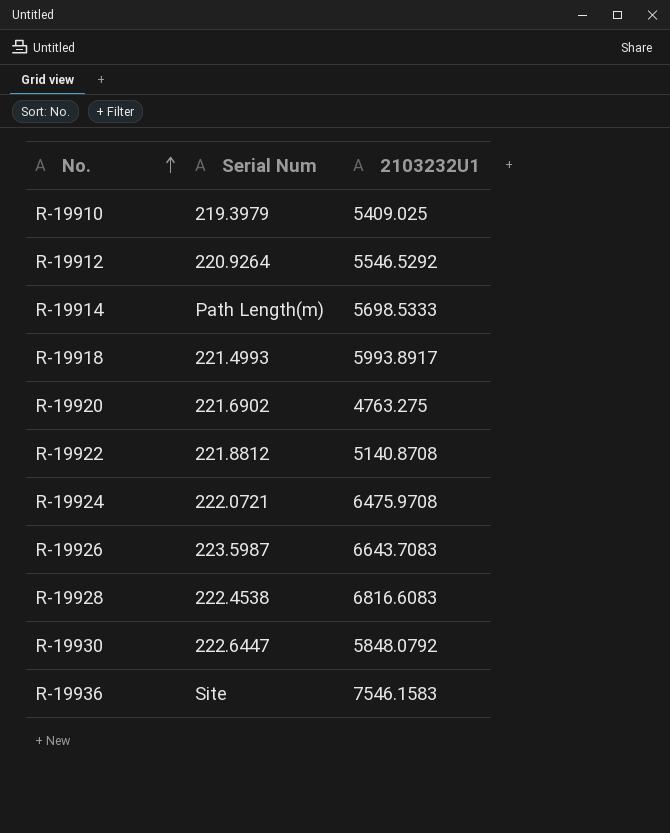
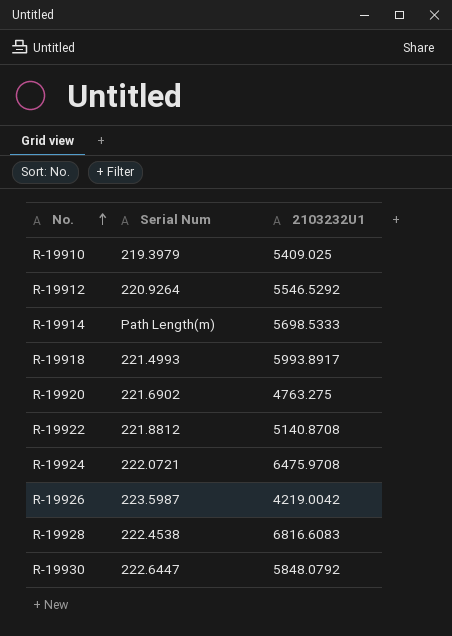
row R-19936: Site | 7546.1583 -> none
R-19926 | 2103232U1: 6643.7083 -> 4219.0042

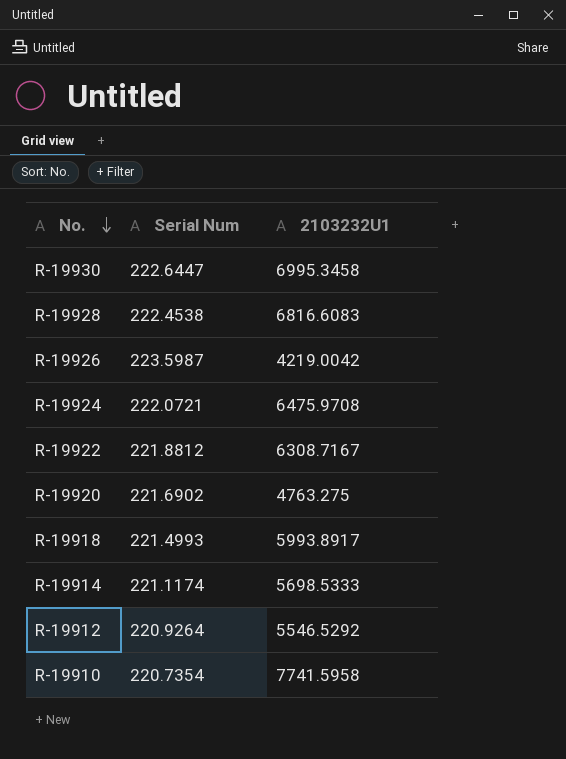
row order: No. ascending -> No. descending
R-19930 | 2103232U1: 5848.0792 -> 6995.3458
R-19922 | 2103232U1: 5140.8708 -> 6308.7167
R-19914 | Serial Num: Path Length(m) -> 221.1174
R-19910 | Serial Num: 219.3979 -> 220.7354
R-19910 | 2103232U1: 5409.025 -> 7741.5958

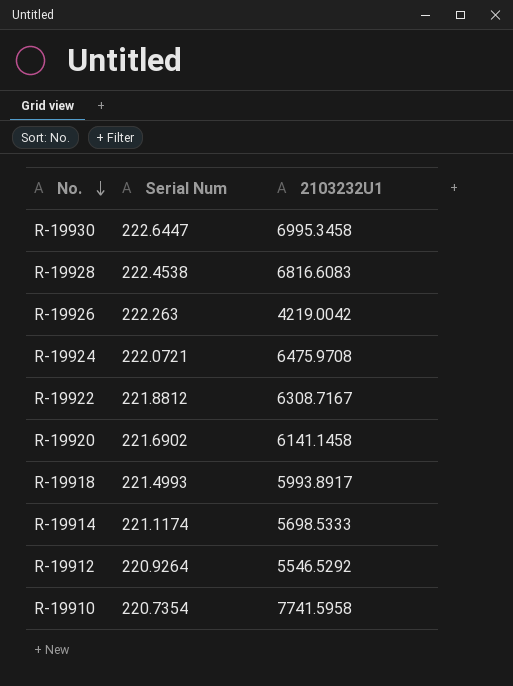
R-19926 | Serial Num: 223.5987 -> 222.263
R-19920 | 2103232U1: 4763.275 -> 6141.1458

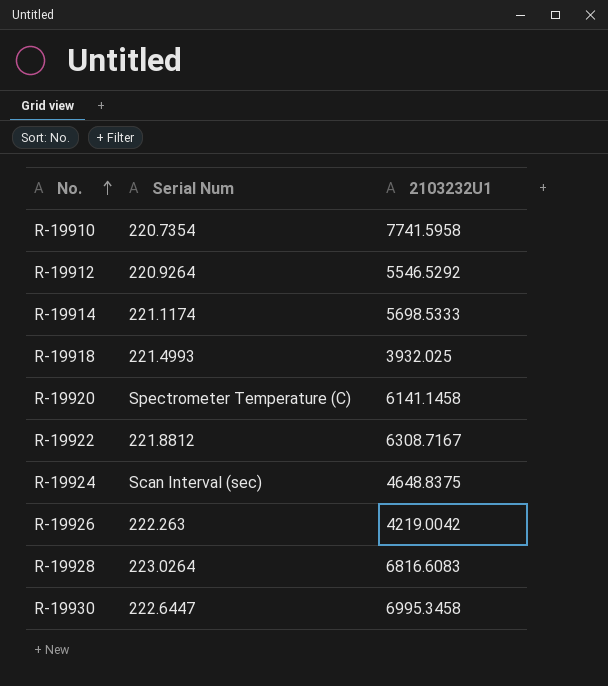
row order: No. descending -> No. ascending
R-19918 | 2103232U1: 5993.8917 -> 3932.025
R-19920 | Serial Num: 221.6902 -> Spectrometer Temperature (C)
R-19924 | Serial Num: 222.0721 -> Scan Interval (sec)
R-19924 | 2103232U1: 6475.9708 -> 4648.8375
R-19928 | Serial Num: 222.4538 -> 223.0264

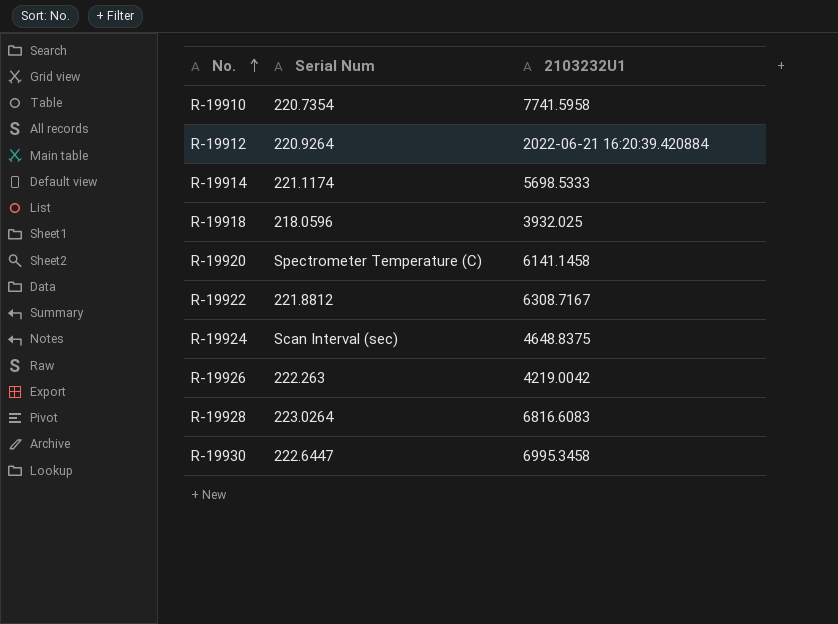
R-19912 | 2103232U1: 5546.5292 -> 2022-06-21 16:20:39.420884
R-19918 | Serial Num: 221.4993 -> 218.0596

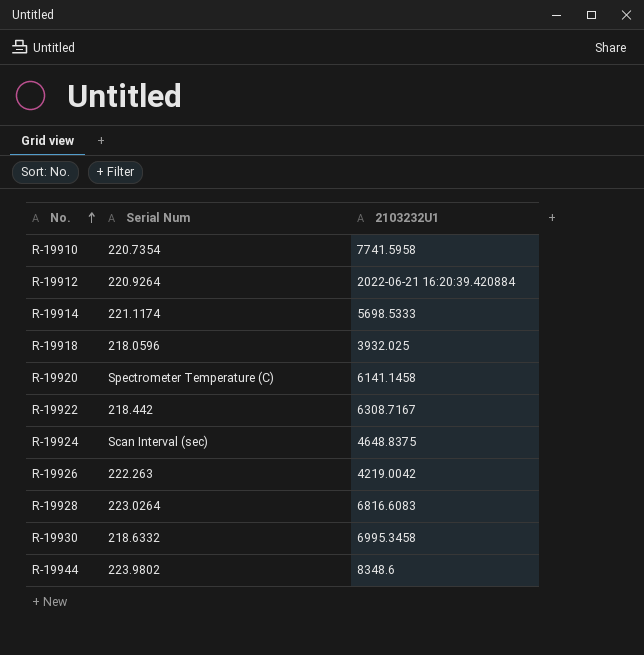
R-19922 | Serial Num: 221.8812 -> 218.442
R-19930 | Serial Num: 222.6447 -> 218.6332
row R-19944: none -> 223.9802 | 8348.6

